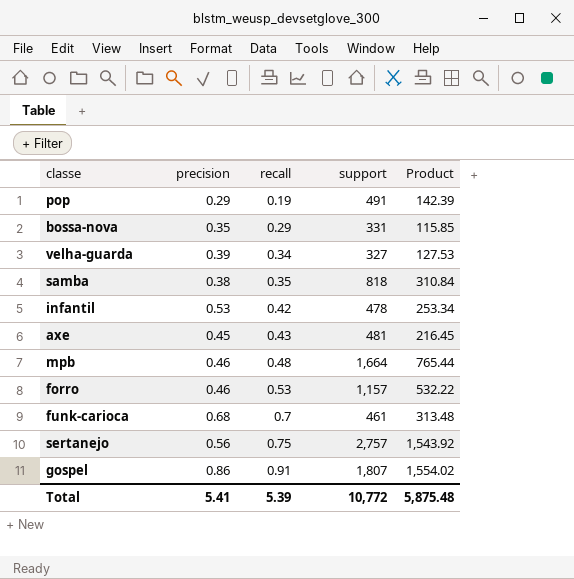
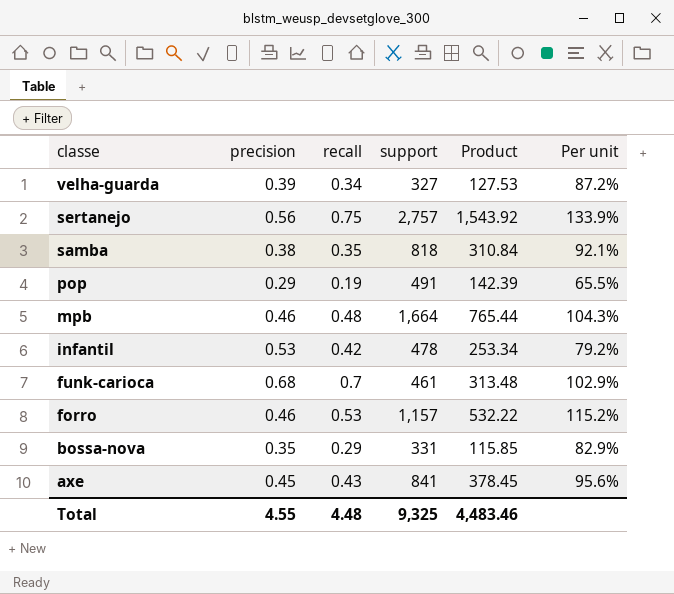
row order: recall ascending -> classe descending
column Per unit | formula: none -> [recall] / [precision]
row gospel: 0.86 | 0.91 | 1,807 | 1,554.02 -> none
axe | support: 481 -> 841
axe | Product: 216.45 -> 378.45
Total | precision: 5.41 -> 4.55
Total | recall: 5.39 -> 4.48
Total | support: 10,772 -> 9,325
Total | Product: 5,875.48 -> 4,483.46

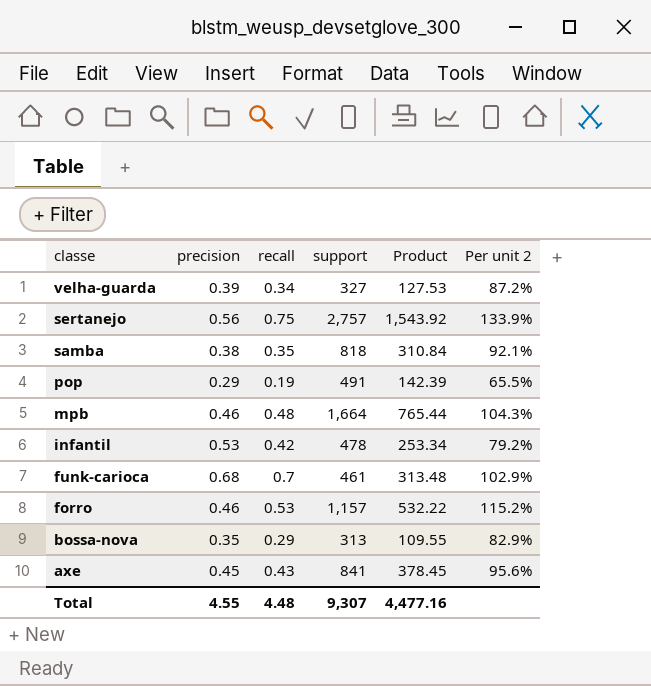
column name: Per unit -> Per unit 2
bossa-nova | support: 331 -> 313
bossa-nova | Product: 115.85 -> 109.55
Total | support: 9,325 -> 9,307
Total | Product: 4,483.46 -> 4,477.16

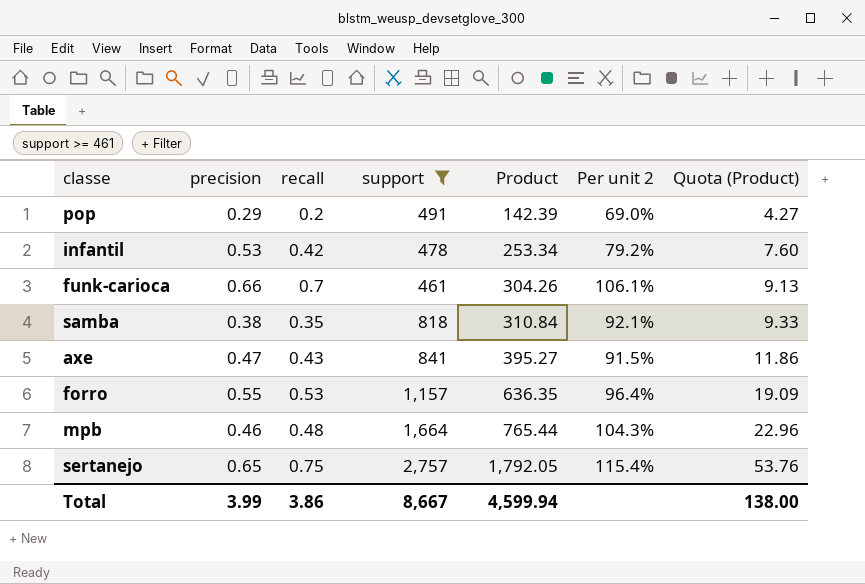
filter: none -> support >= 461
row order: classe descending -> Product ascending
column Quota (Product) | formula: none -> [Product] * 0.03
pop | recall: 0.19 -> 0.2
pop | Per unit 2: 65.5% -> 69.0%
funk-carioca | precision: 0.68 -> 0.66
funk-carioca | Product: 313.48 -> 304.26
funk-carioca | Per unit 2: 102.9% -> 106.1%
axe | precision: 0.45 -> 0.47
axe | Product: 378.45 -> 395.27
axe | Per unit 2: 95.6% -> 91.5%
forro | precision: 0.46 -> 0.55
forro | Product: 532.22 -> 636.35
forro | Per unit 2: 115.2% -> 96.4%
sertanejo | precision: 0.56 -> 0.65
sertanejo | Product: 1,543.92 -> 1,792.05
sertanejo | Per unit 2: 133.9% -> 115.4%
Total | precision: 4.55 -> 3.99
Total | recall: 4.48 -> 3.86
Total | support: 9,307 -> 8,667
Total | Product: 4,477.16 -> 4,599.94

